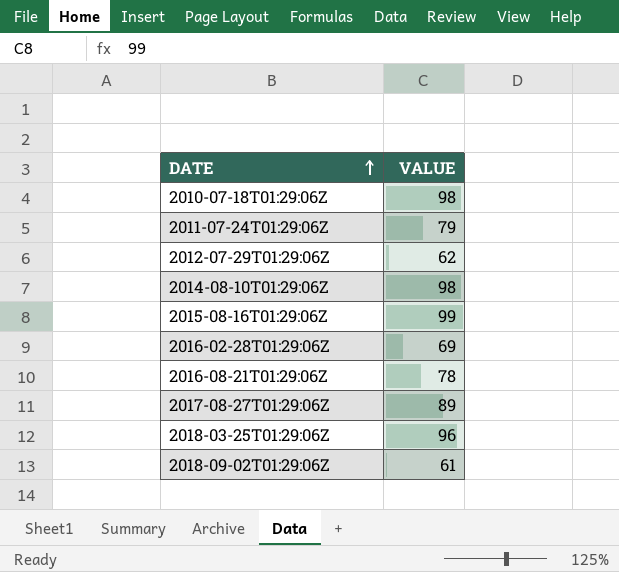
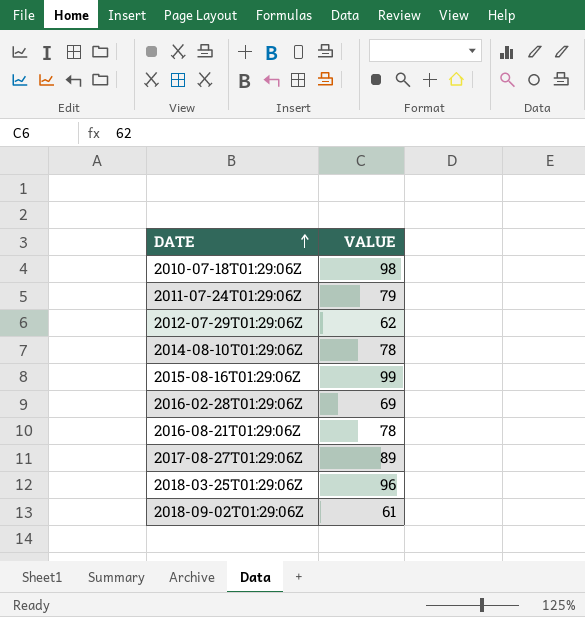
2014-08-10T01:29:06Z | VALUE: 98 -> 78

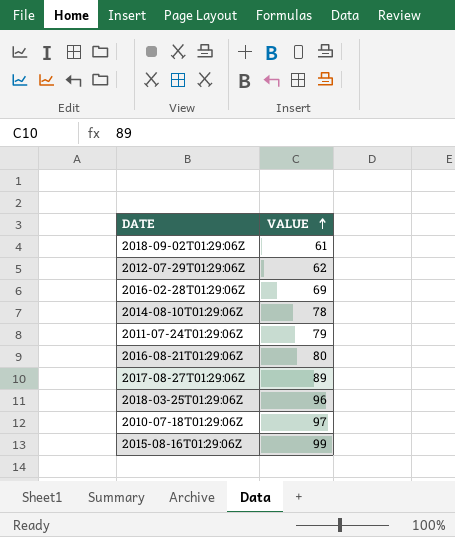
row order: DATE ascending -> VALUE ascending
2016-08-21T01:29:06Z | VALUE: 78 -> 80
2010-07-18T01:29:06Z | VALUE: 98 -> 97

